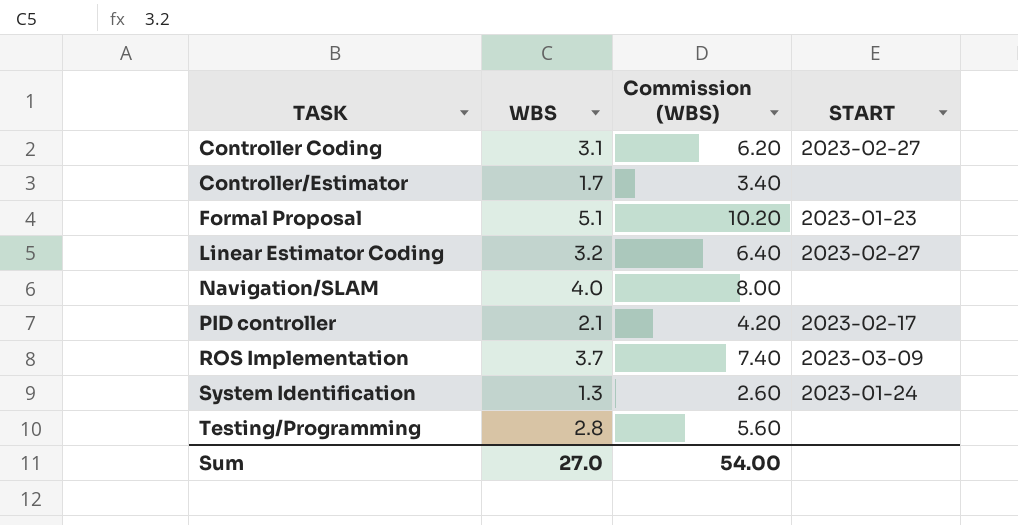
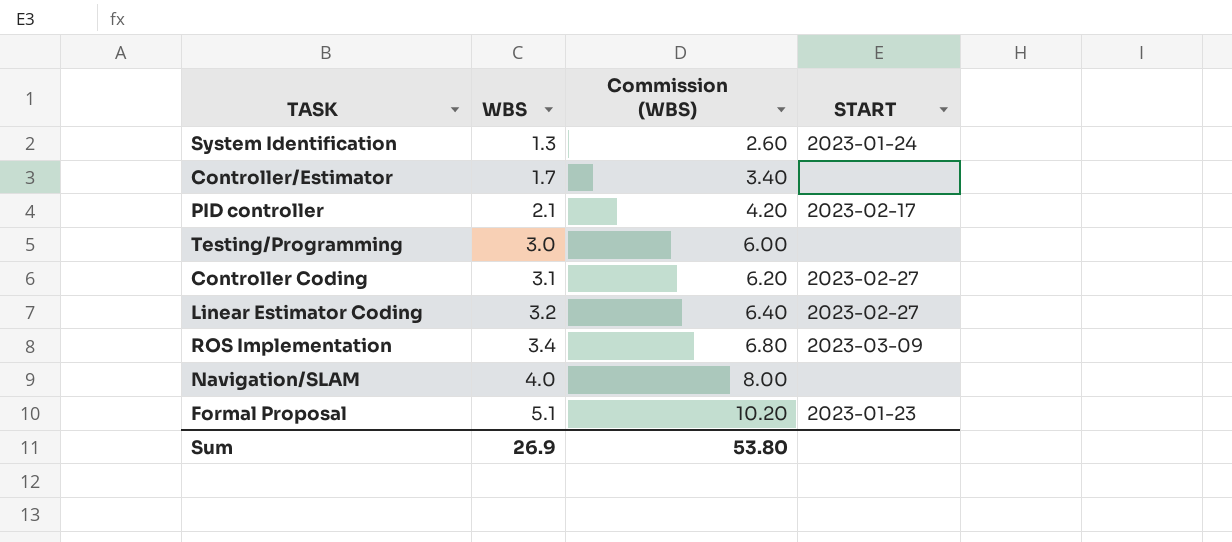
row order: TASK ascending -> WBS ascending
Testing/Programming | WBS: 2.8 -> 3.0
Testing/Programming | Commission (WBS): 5.60 -> 6.00
ROS Implementation | WBS: 3.7 -> 3.4
ROS Implementation | Commission (WBS): 7.40 -> 6.80
Sum | WBS: 27.0 -> 26.9
Sum | Commission (WBS): 54.00 -> 53.80

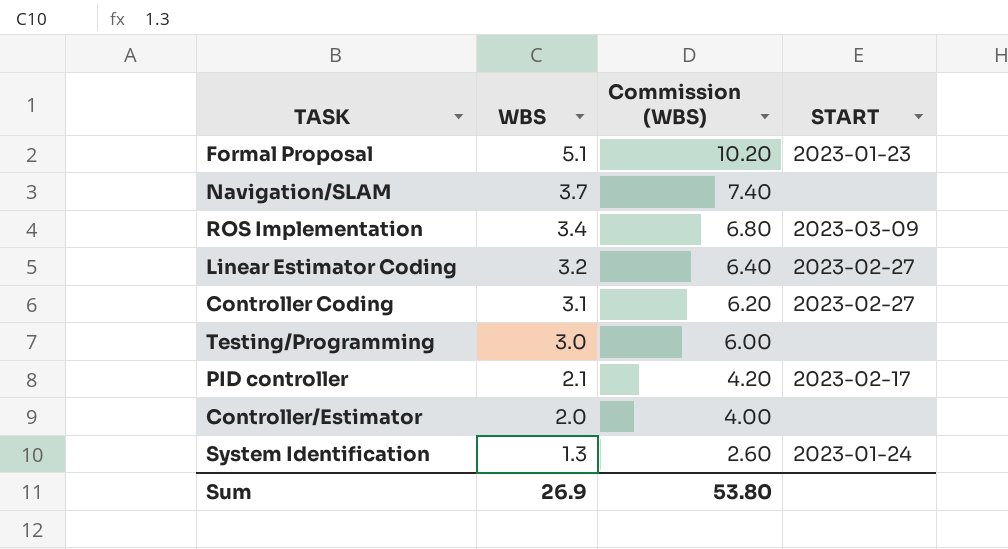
row order: WBS ascending -> WBS descending
Navigation/SLAM | WBS: 4.0 -> 3.7
Navigation/SLAM | Commission (WBS): 8.00 -> 7.40
Controller/Estimator | WBS: 1.7 -> 2.0
Controller/Estimator | Commission (WBS): 3.40 -> 4.00

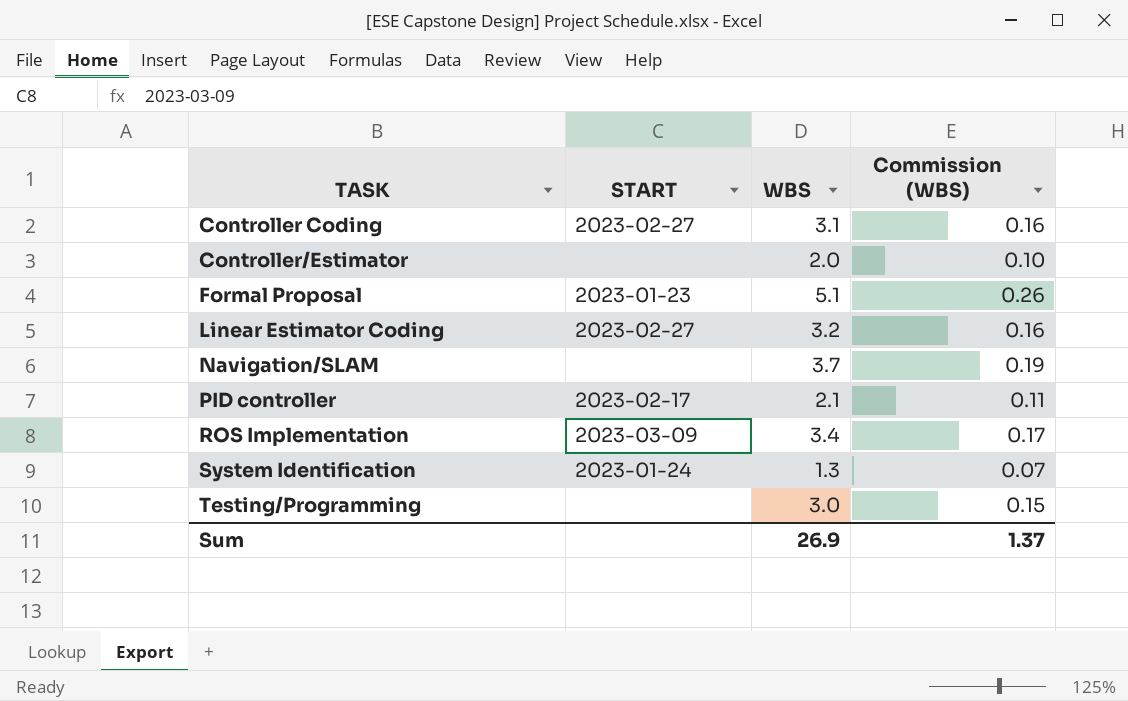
row order: WBS descending -> TASK ascending
column START | position: 4 -> 2
column Commission (WBS) | formula: [WBS] * 2 -> [WBS] * 0.05
Sum | Commission (WBS): 53.80 -> 1.37

